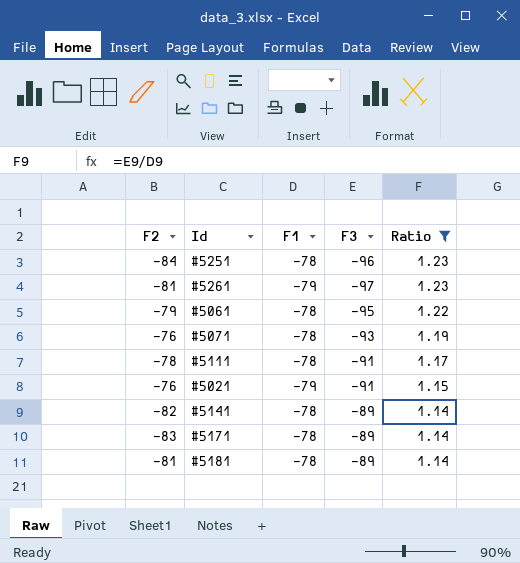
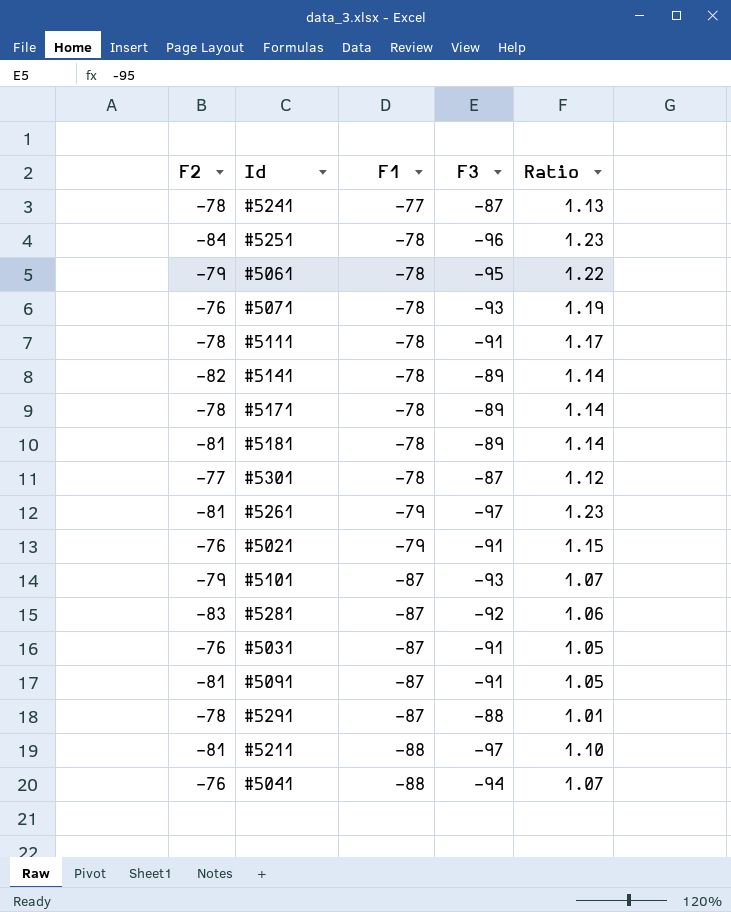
filter: Ratio >= 1.14 -> none
row order: Ratio descending -> F1 descending
#5171 | F2: -83 -> -78

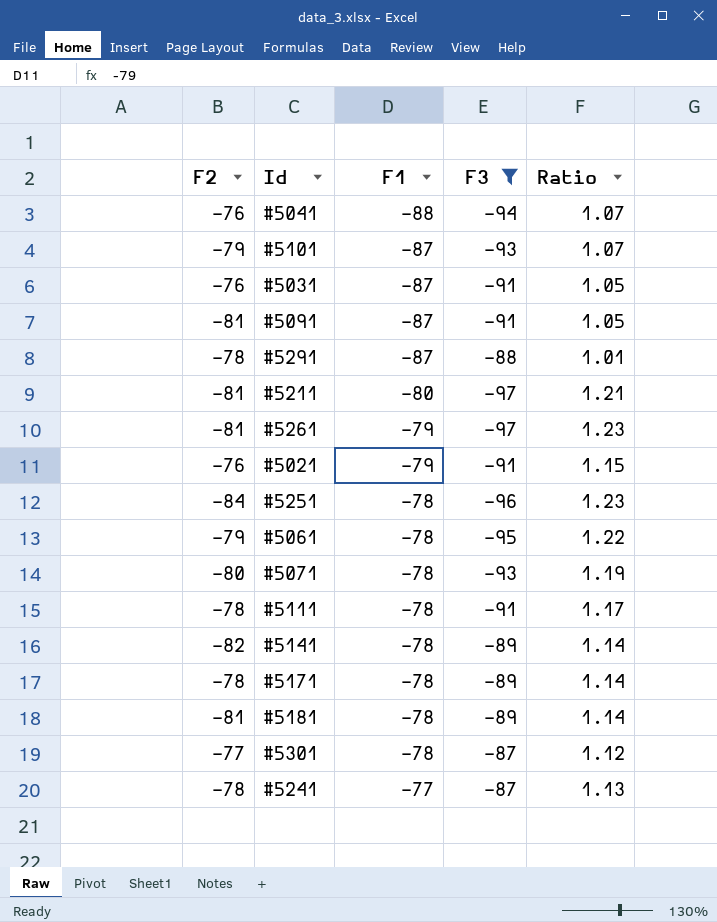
filter: none -> F3 != -92
row order: F1 descending -> F1 ascending
#5211 | F1: -88 -> -80
#5211 | Ratio: 1.10 -> 1.21
#5071 | F2: -76 -> -80

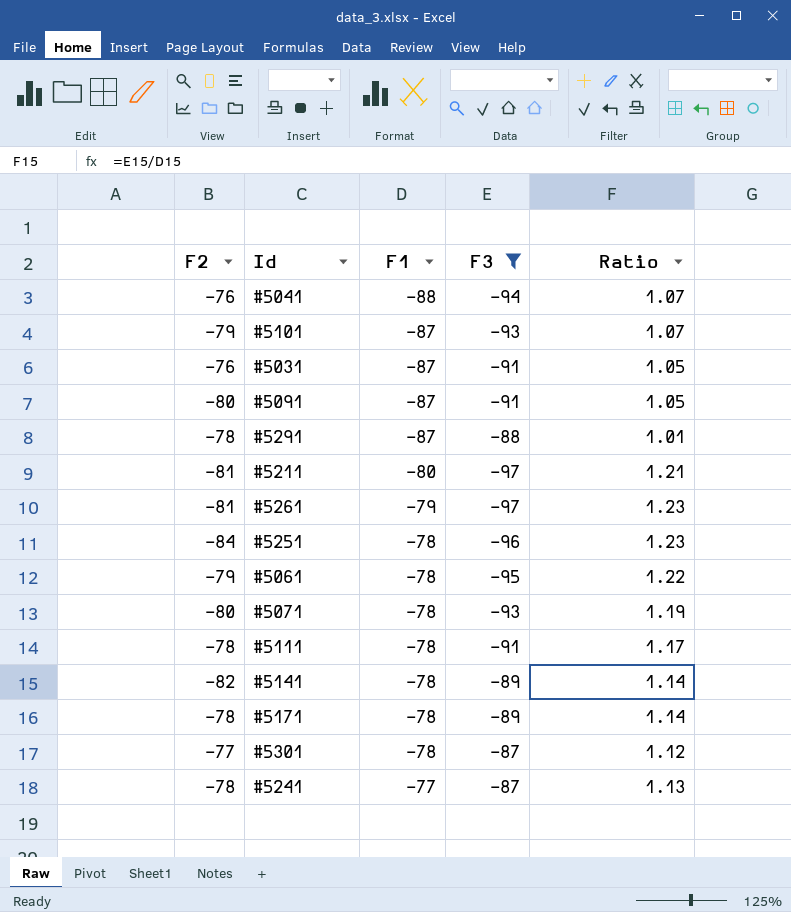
row #5021: -76 | -79 | -91 | 1.15 -> none
row #5181: -81 | -78 | -89 | 1.14 -> none
#5091 | F2: -81 -> -80

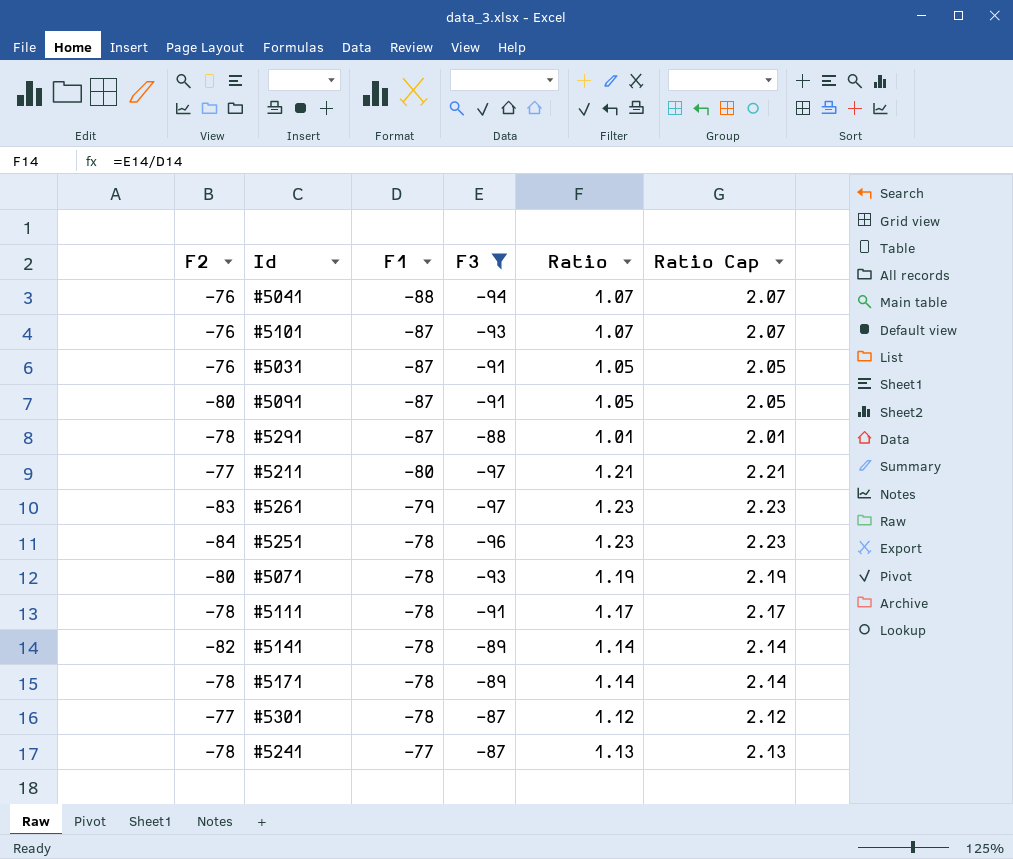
column Ratio Cap | formula: none -> [Ratio] + 1
row #5061: -79 | -78 | -95 | 1.22 -> none
#5101 | F2: -79 -> -76
#5211 | F2: -81 -> -77
#5261 | F2: -81 -> -83

